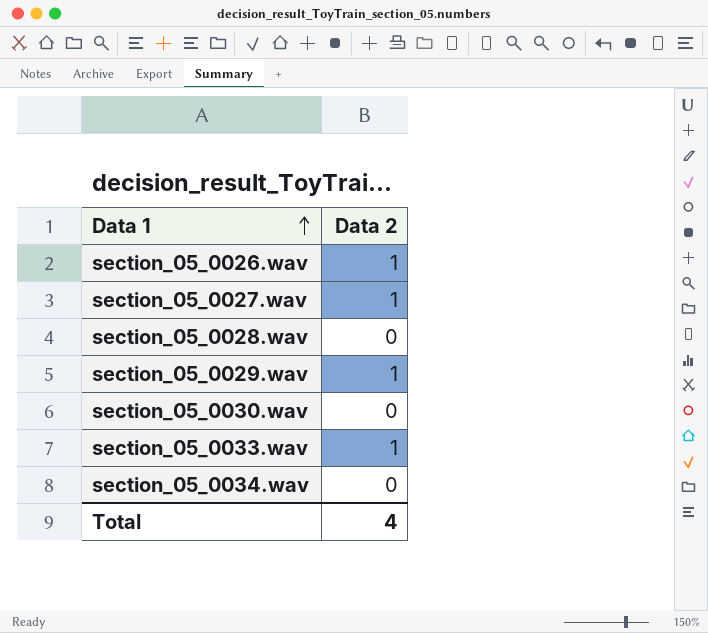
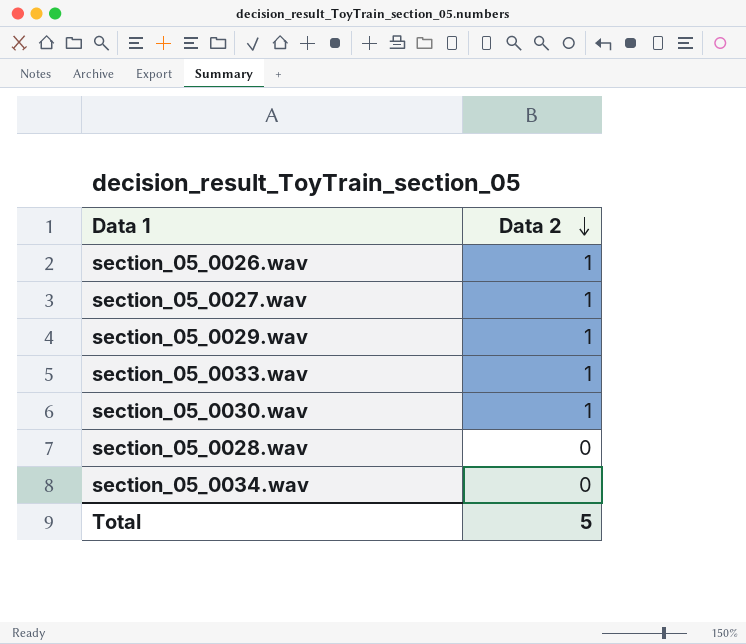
row order: Data 1 ascending -> Data 2 descending
section_05_0030.wav | Data 2: 0 -> 1
Total | Data 2: 4 -> 5

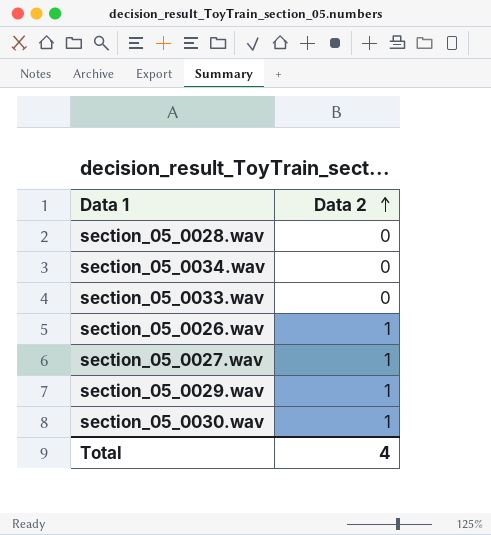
row order: Data 2 descending -> Data 2 ascending
section_05_0033.wav | Data 2: 1 -> 0
Total | Data 2: 5 -> 4

